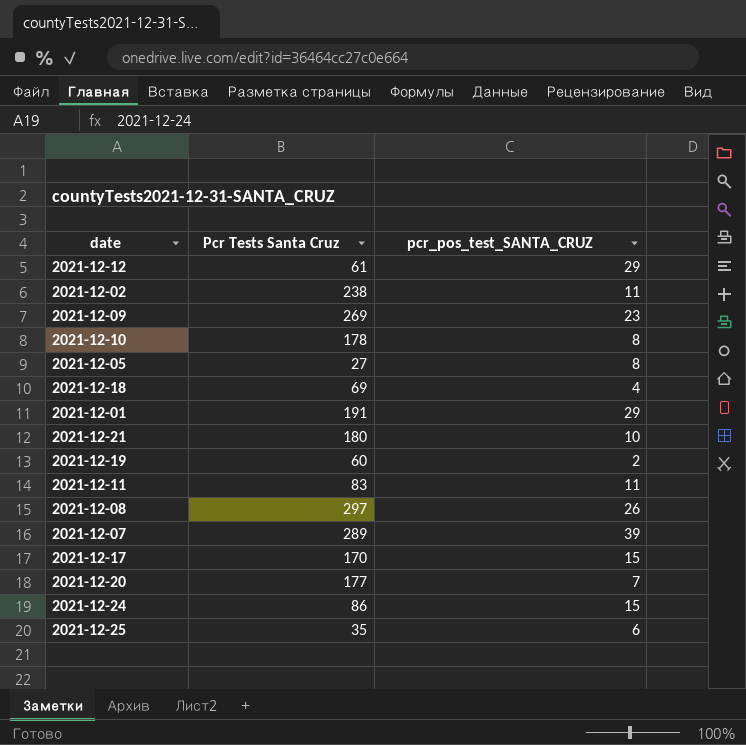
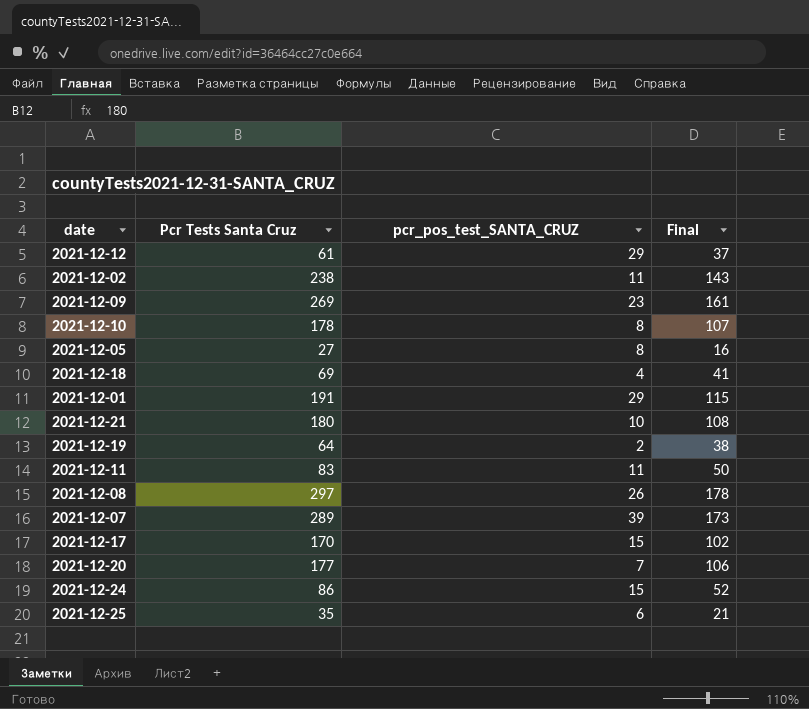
column Final | formula: none -> [Pcr Tests Santa Cruz] * 0.6
2021-12-19 | Pcr Tests Santa Cruz: 60 -> 64

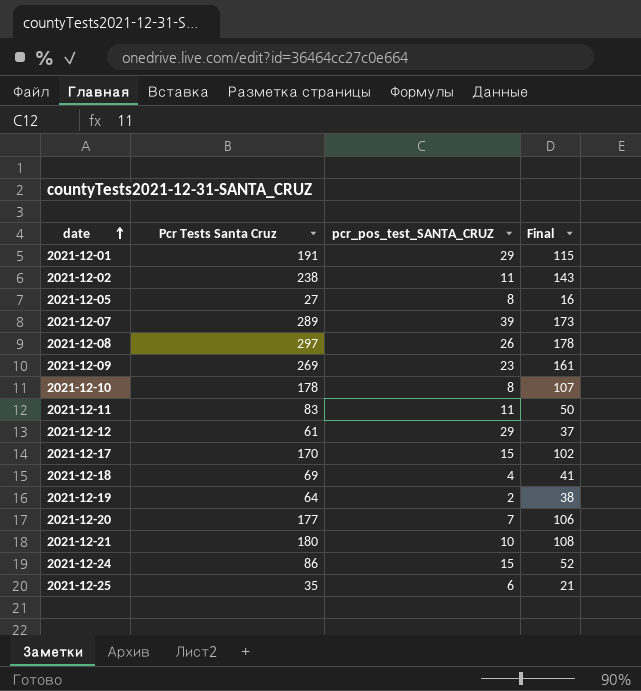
row order: none -> date ascending

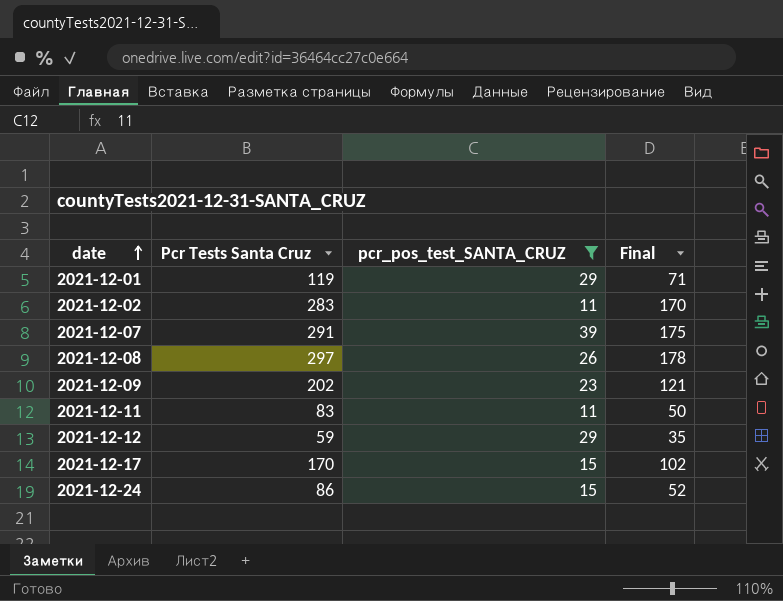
filter: none -> pcr_pos_test_SANTA_CRUZ >= 11
2021-12-01 | Pcr Tests Santa Cruz: 191 -> 119
2021-12-01 | Final: 115 -> 71
2021-12-02 | Pcr Tests Santa Cruz: 238 -> 283
2021-12-02 | Final: 143 -> 170
2021-12-07 | Pcr Tests Santa Cruz: 289 -> 291
2021-12-07 | Final: 173 -> 175
2021-12-09 | Pcr Tests Santa Cruz: 269 -> 202
2021-12-09 | Final: 161 -> 121
2021-12-12 | Pcr Tests Santa Cruz: 61 -> 59
2021-12-12 | Final: 37 -> 35

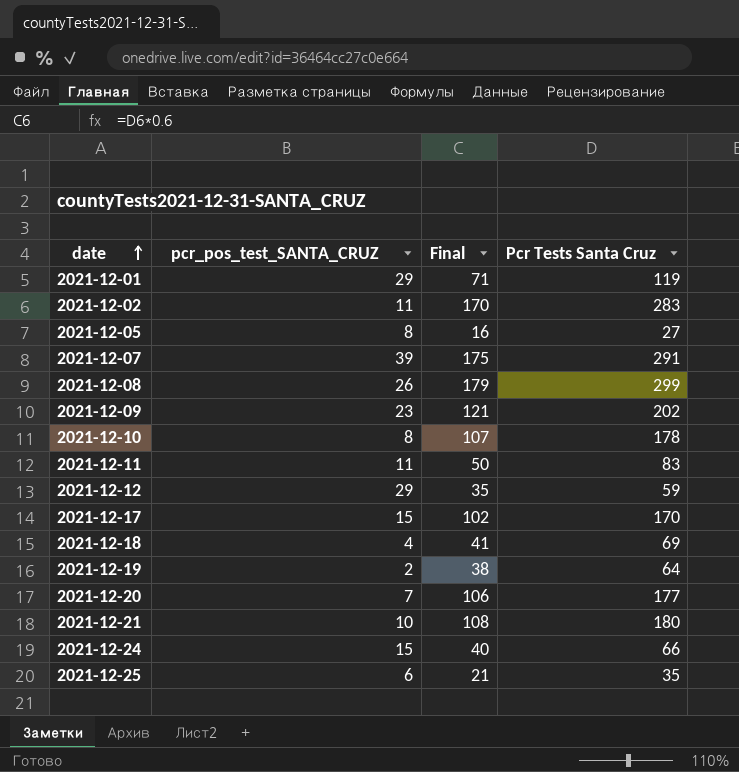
filter: pcr_pos_test_SANTA_CRUZ >= 11 -> none
column Pcr Tests Santa Cruz | position: 2 -> 4
2021-12-08 | Final: 178 -> 179
2021-12-08 | Pcr Tests Santa Cruz: 297 -> 299
2021-12-24 | Final: 52 -> 40
2021-12-24 | Pcr Tests Santa Cruz: 86 -> 66

